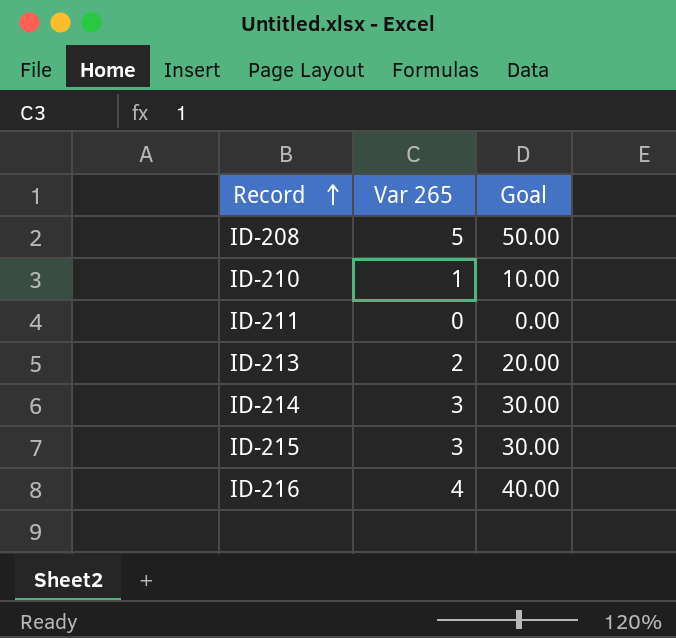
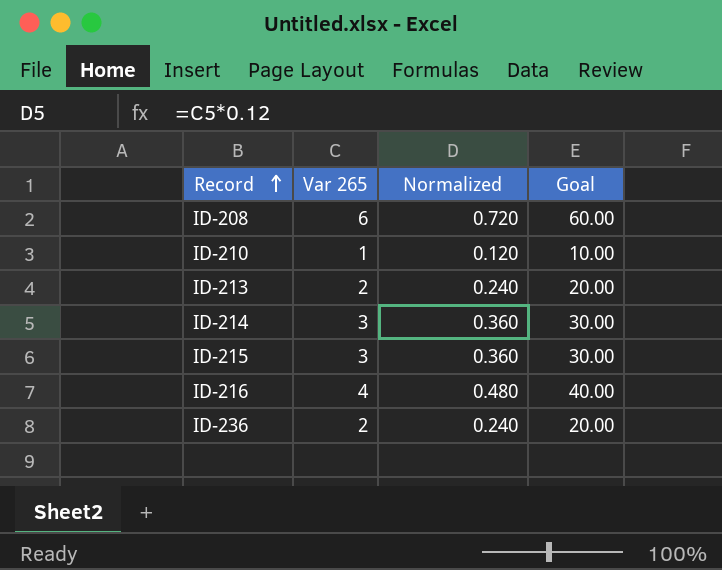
column Normalized | formula: none -> [Var 265] * 0.12
row ID-211: 0 | 0.00 -> none
ID-208 | Var 265: 5 -> 6
ID-208 | Goal: 50.00 -> 60.00
row ID-236: none -> 2 | 0.240 | 20.00

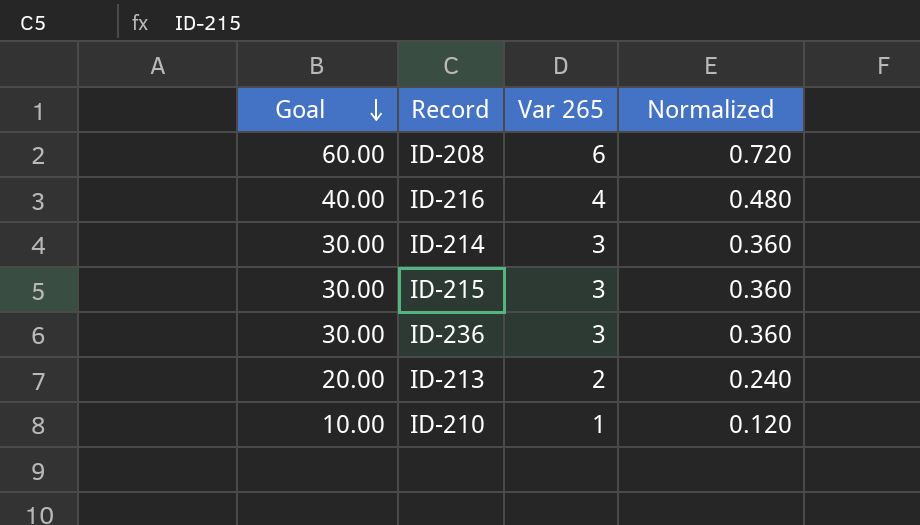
row order: Record ascending -> Goal descending
column Goal | position: 4 -> 1
ID-236 | Goal: 20.00 -> 30.00
ID-236 | Var 265: 2 -> 3
ID-236 | Normalized: 0.240 -> 0.360

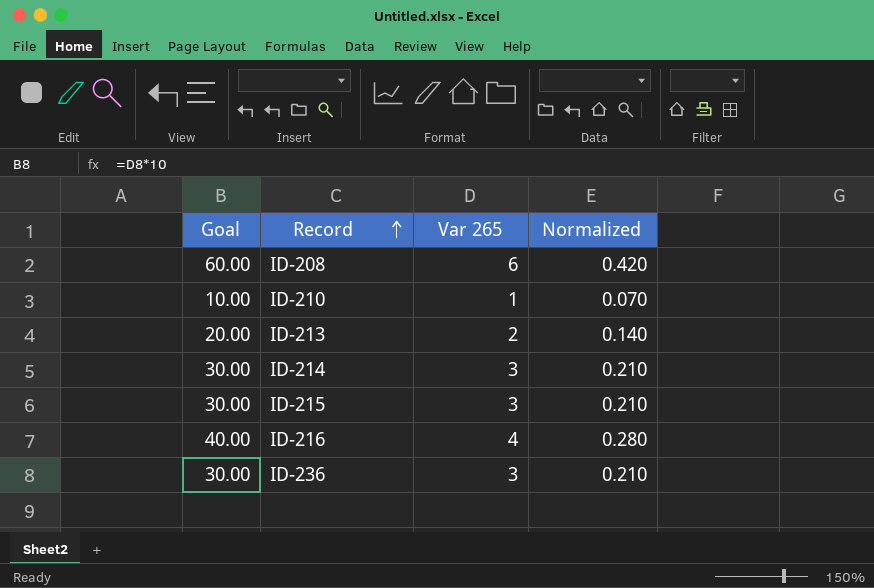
row order: Goal descending -> Record ascending
column Normalized | formula: [Var 265] * 0.12 -> [Var 265] * 0.07

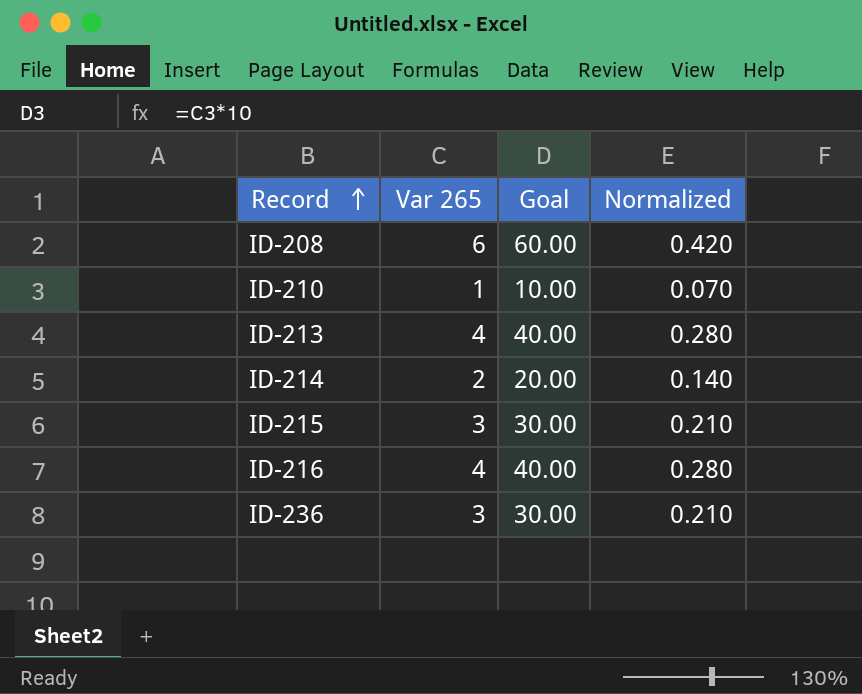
column Goal | position: 1 -> 3
ID-213 | Var 265: 2 -> 4
ID-213 | Goal: 20.00 -> 40.00
ID-213 | Normalized: 0.140 -> 0.280
ID-214 | Var 265: 3 -> 2
ID-214 | Goal: 30.00 -> 20.00
ID-214 | Normalized: 0.210 -> 0.140

